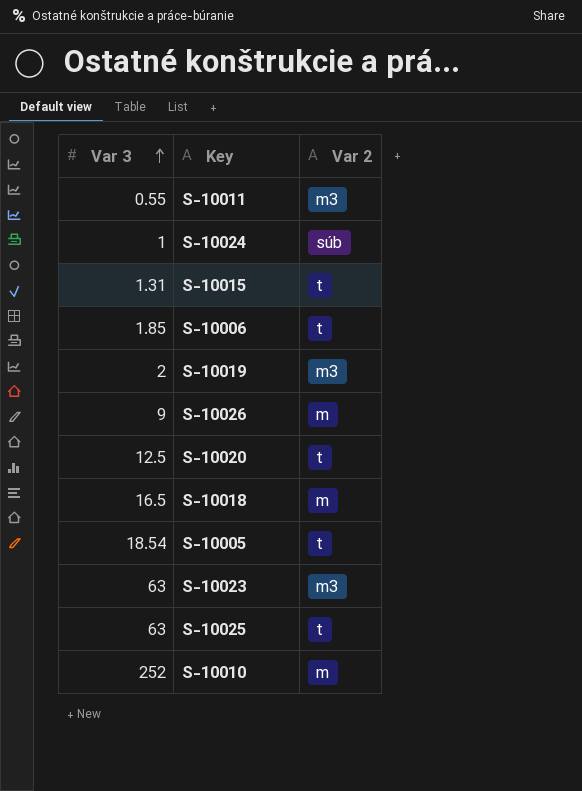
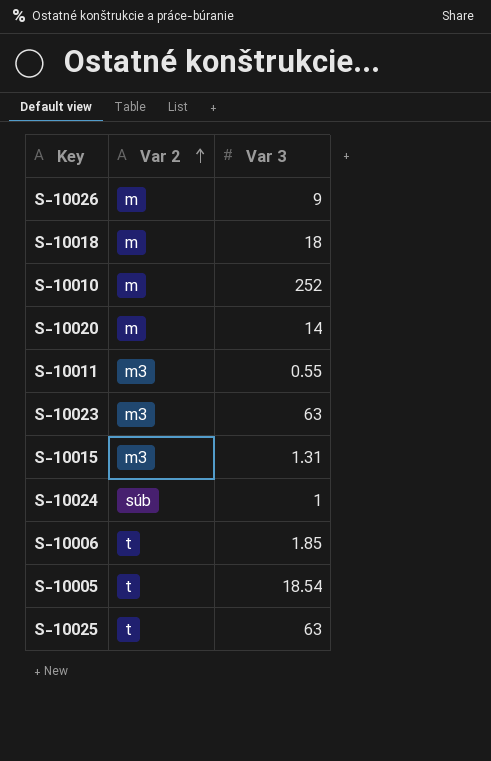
row order: Var 3 ascending -> Var 2 ascending
column Var 3 | position: 1 -> 3
row S-10019: 2 | m3 -> none
S-10018 | Var 3: 16.5 -> 18
S-10020 | Var 2: t -> m
S-10020 | Var 3: 12.5 -> 14
S-10015 | Var 2: t -> m3

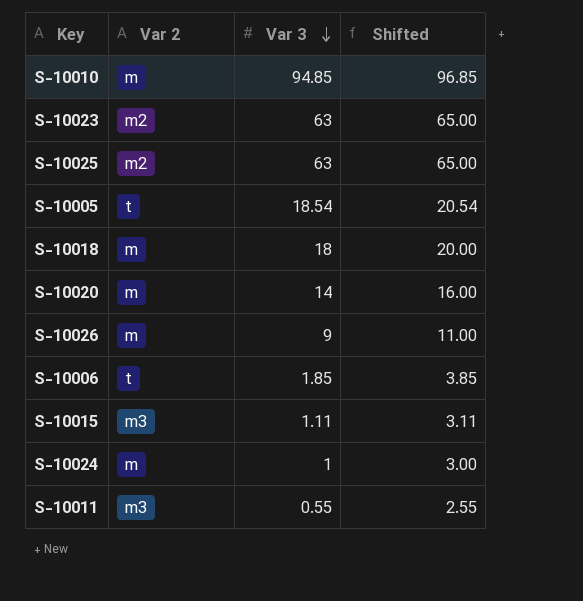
row order: Var 2 ascending -> Var 3 descending
column Shifted | formula: none -> [Var 3] + 2
S-10010 | Var 3: 252 -> 94.85
S-10023 | Var 2: m3 -> m2
S-10025 | Var 2: t -> m2
S-10015 | Var 3: 1.31 -> 1.11
S-10024 | Var 2: súb -> m

